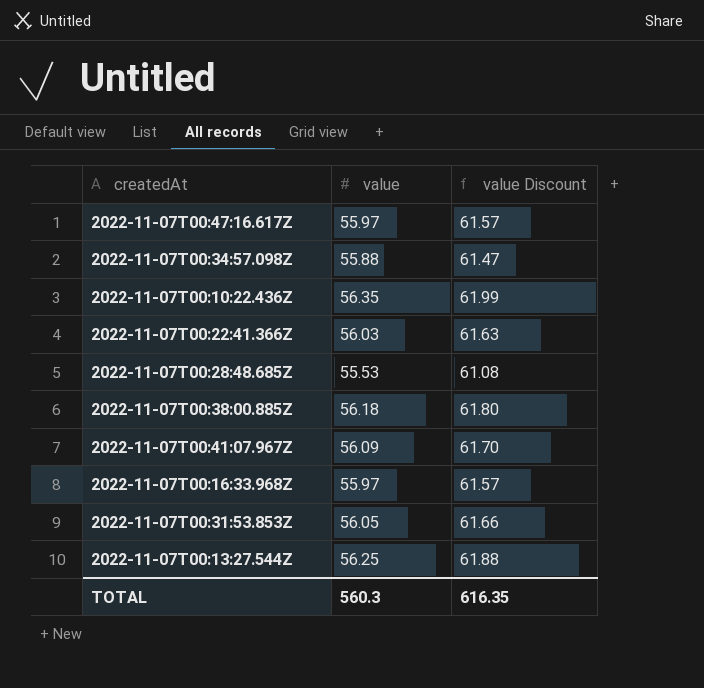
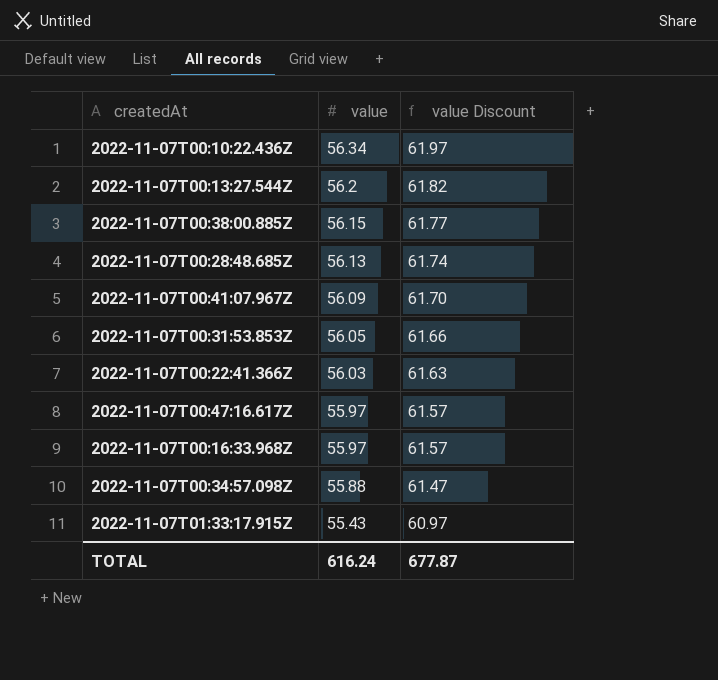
row order: none -> value descending
2022-11-07T00:10:22.436Z | value: 56.35 -> 56.34
2022-11-07T00:10:22.436Z | value Discount: 61.99 -> 61.97
2022-11-07T00:13:27.544Z | value: 56.25 -> 56.2
2022-11-07T00:13:27.544Z | value Discount: 61.88 -> 61.82
2022-11-07T00:38:00.885Z | value: 56.18 -> 56.15
2022-11-07T00:38:00.885Z | value Discount: 61.80 -> 61.77
2022-11-07T00:28:48.685Z | value: 55.53 -> 56.13
2022-11-07T00:28:48.685Z | value Discount: 61.08 -> 61.74
row 2022-11-07T01:33:17.915Z: none -> 55.43 | 60.97
TOTAL | value: 560.3 -> 616.24
TOTAL | value Discount: 616.35 -> 677.87

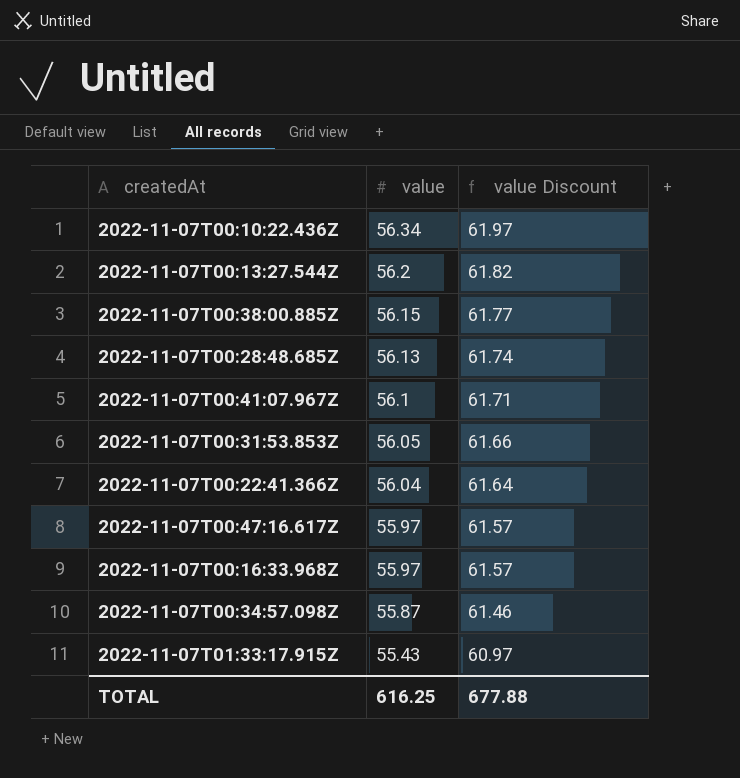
2022-11-07T00:41:07.967Z | value: 56.09 -> 56.1
2022-11-07T00:41:07.967Z | value Discount: 61.70 -> 61.71
2022-11-07T00:22:41.366Z | value: 56.03 -> 56.04
2022-11-07T00:22:41.366Z | value Discount: 61.63 -> 61.64
2022-11-07T00:34:57.098Z | value: 55.88 -> 55.87
2022-11-07T00:34:57.098Z | value Discount: 61.47 -> 61.46
TOTAL | value: 616.24 -> 616.25
TOTAL | value Discount: 677.87 -> 677.88

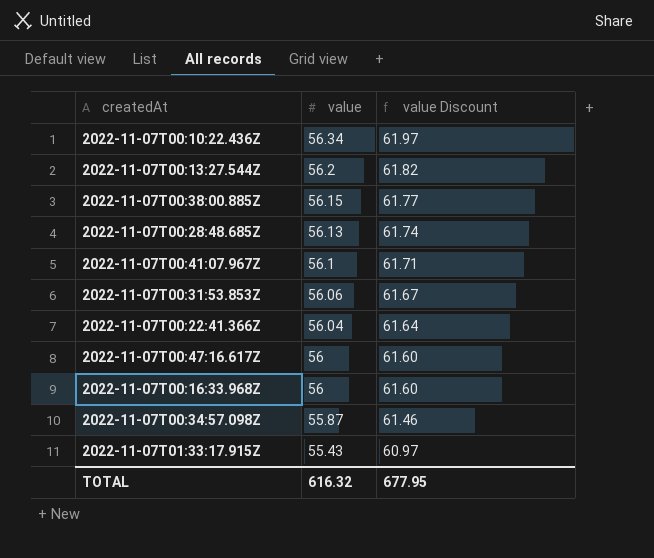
2022-11-07T00:31:53.853Z | value: 56.05 -> 56.06
2022-11-07T00:31:53.853Z | value Discount: 61.66 -> 61.67
2022-11-07T00:47:16.617Z | value: 55.97 -> 56
2022-11-07T00:47:16.617Z | value Discount: 61.57 -> 61.60
2022-11-07T00:16:33.968Z | value: 55.97 -> 56
2022-11-07T00:16:33.968Z | value Discount: 61.57 -> 61.60
TOTAL | value: 616.25 -> 616.32
TOTAL | value Discount: 677.88 -> 677.95

